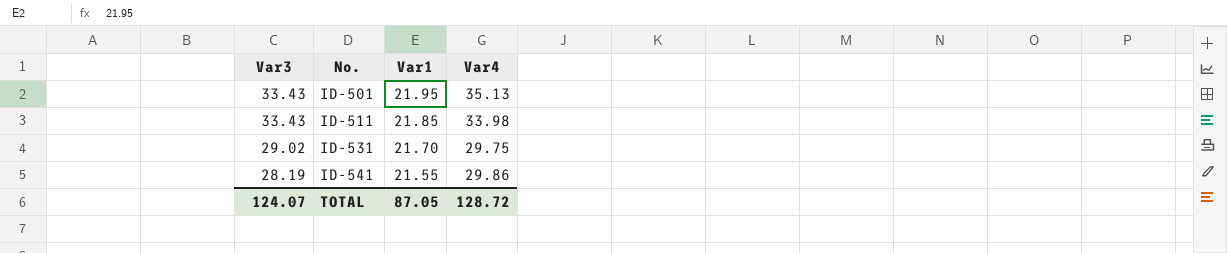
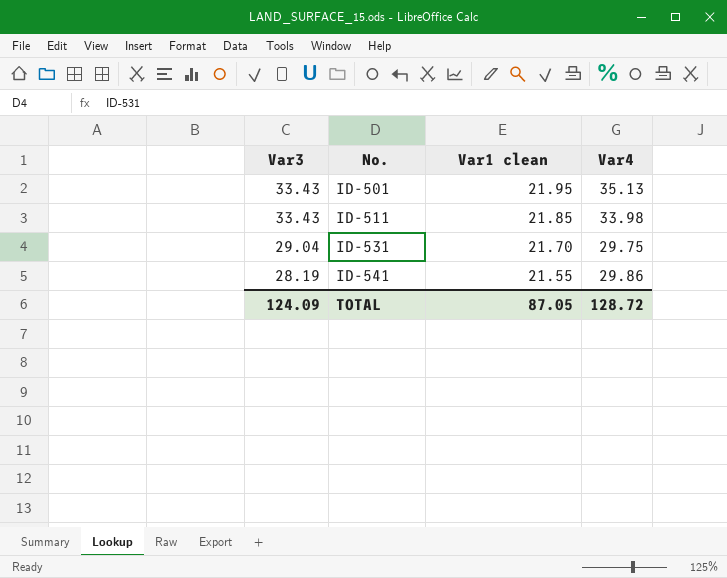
column name: Var1 -> Var1 clean
ID-531 | Var3: 29.02 -> 29.04
TOTAL | Var3: 124.07 -> 124.09

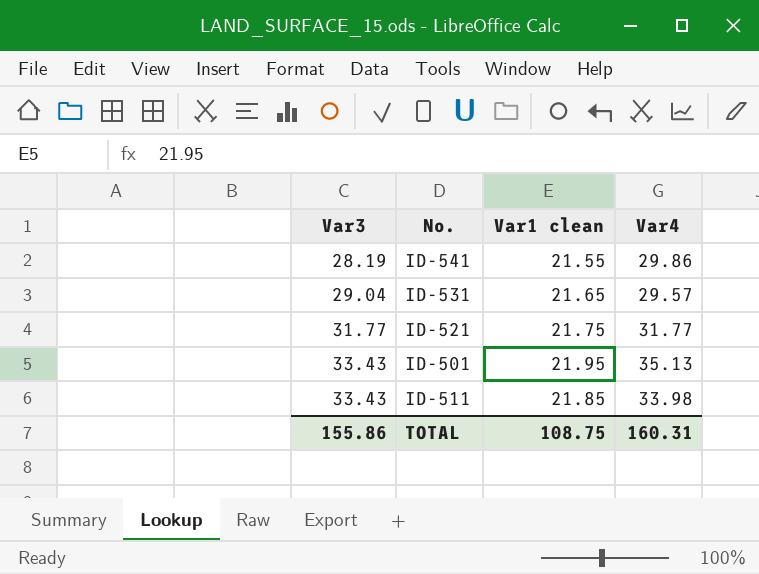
row order: Var3 descending -> Var3 ascending
ID-531 | Var1 clean: 21.70 -> 21.65
ID-531 | Var4: 29.75 -> 29.57
row ID-521: none -> 31.77 | 21.75 | 31.77
TOTAL | Var3: 124.09 -> 155.86
TOTAL | Var1 clean: 87.05 -> 108.75
TOTAL | Var4: 128.72 -> 160.31

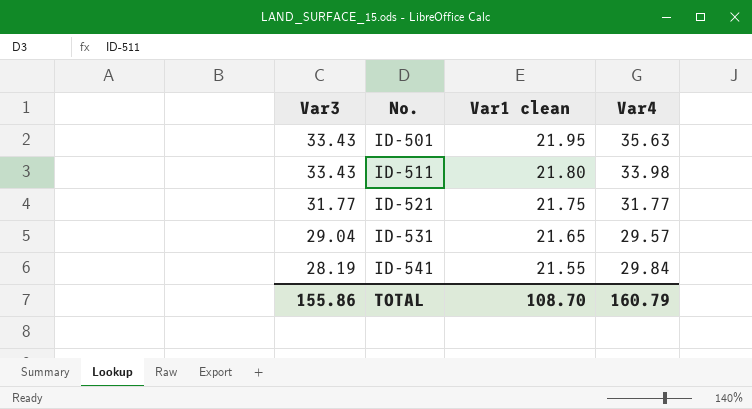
row order: Var3 ascending -> Var3 descending
ID-501 | Var4: 35.13 -> 35.63
ID-511 | Var1 clean: 21.85 -> 21.80
ID-541 | Var4: 29.86 -> 29.84
TOTAL | Var1 clean: 108.75 -> 108.70
TOTAL | Var4: 160.31 -> 160.79

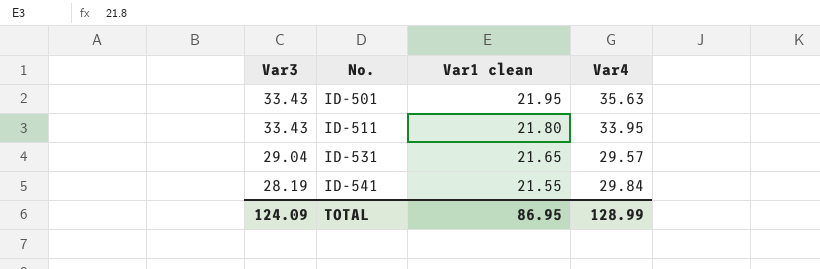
row ID-521: 31.77 | 21.75 | 31.77 -> none
ID-511 | Var4: 33.98 -> 33.95
TOTAL | Var3: 155.86 -> 124.09
TOTAL | Var1 clean: 108.70 -> 86.95
TOTAL | Var4: 160.79 -> 128.99

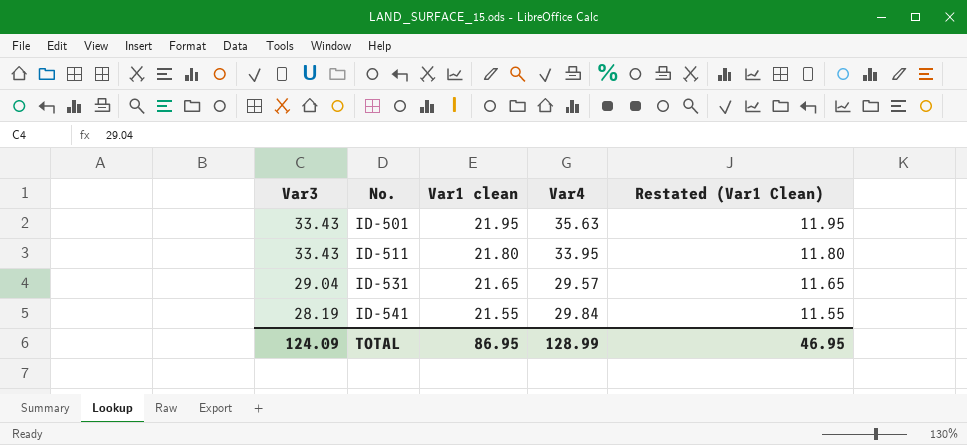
column Restated (Var1 Clean) | formula: none -> [Var1 clean] - 10

